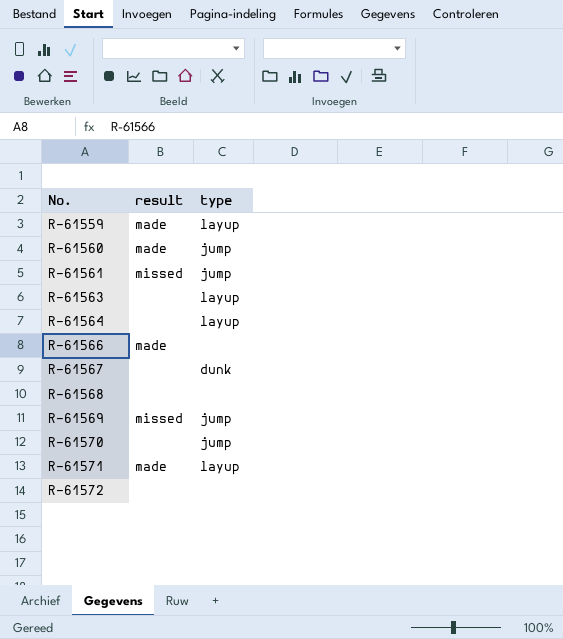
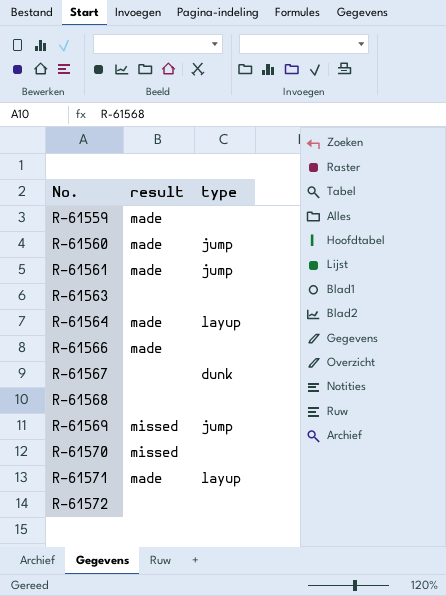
R-61559 | type: layup -> none
R-61561 | result: missed -> made
R-61563 | type: layup -> none
R-61564 | result: none -> made
R-61570 | result: none -> missed
R-61570 | type: jump -> none

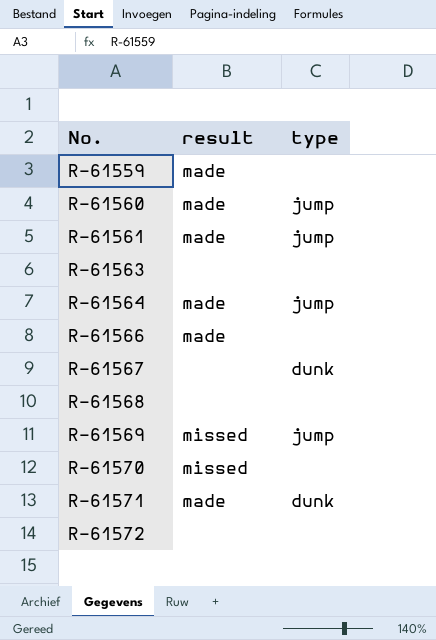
R-61564 | type: layup -> jump
R-61571 | type: layup -> dunk

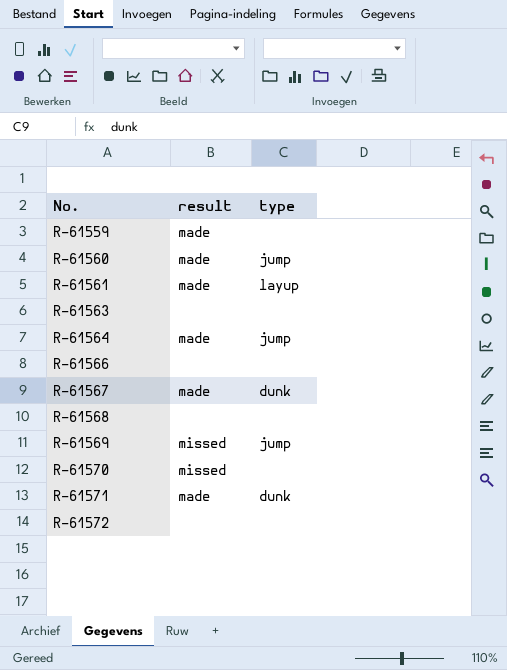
R-61561 | type: jump -> layup
R-61566 | result: made -> none
R-61567 | result: none -> made

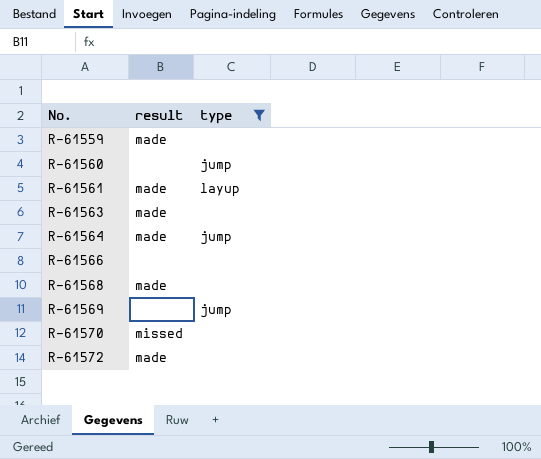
filter: none -> type != dunk
R-61560 | result: made -> none
R-61563 | result: none -> made
R-61568 | result: none -> made
R-61569 | result: missed -> none
R-61572 | result: none -> made

